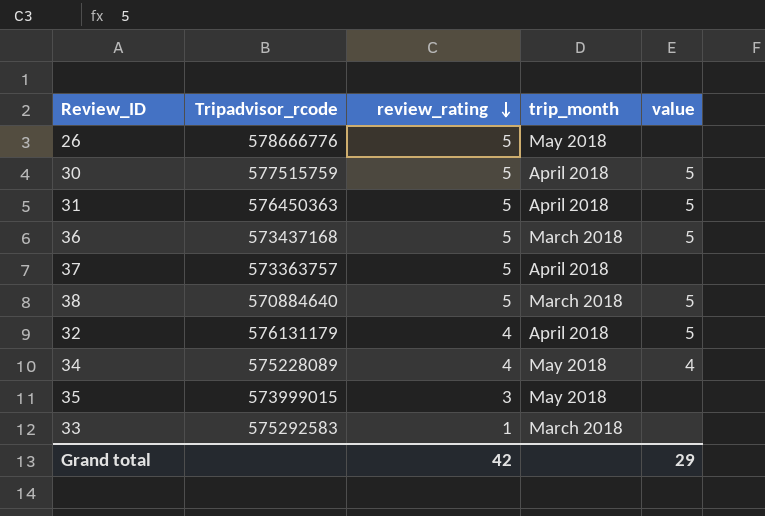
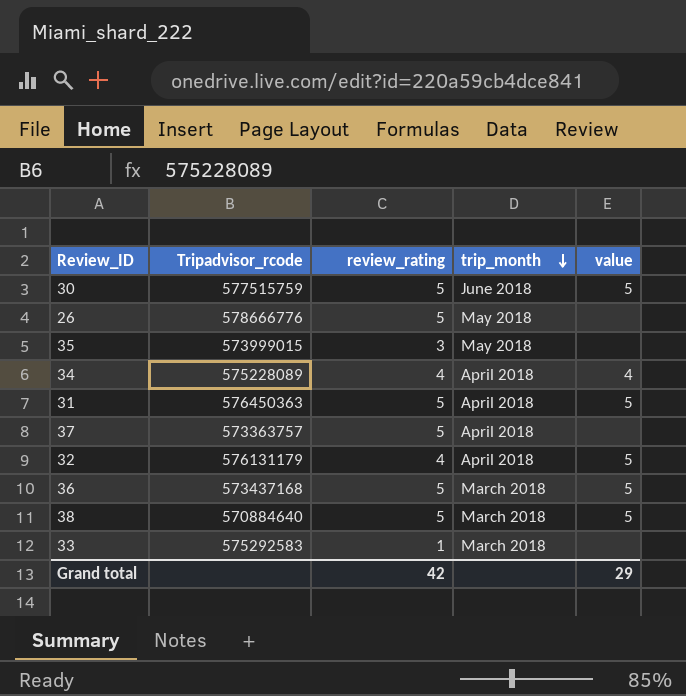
row order: review_rating descending -> trip_month descending
30 | trip_month: April 2018 -> June 2018
34 | trip_month: May 2018 -> April 2018

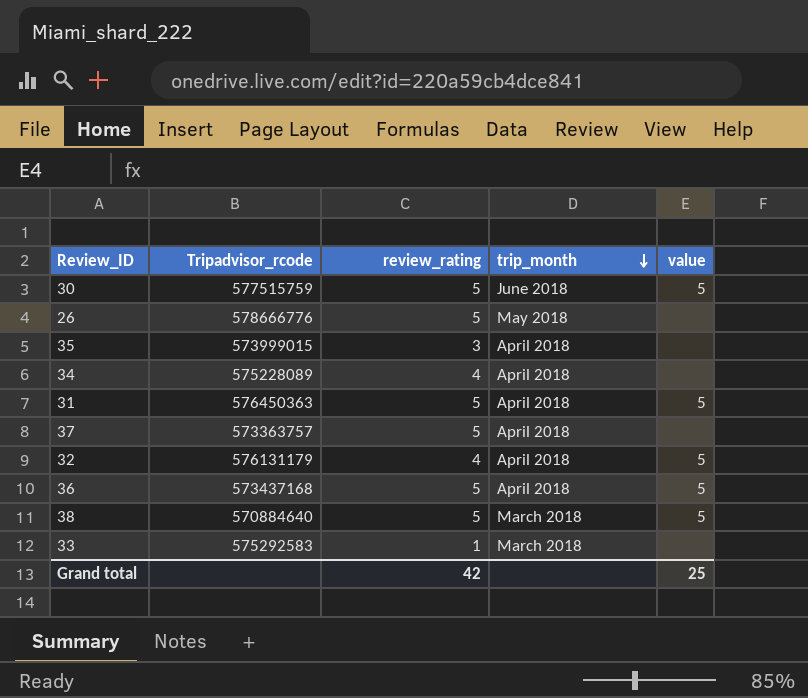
35 | trip_month: May 2018 -> April 2018
34 | value: 4 -> none
36 | trip_month: March 2018 -> April 2018
Grand total | value: 29 -> 25

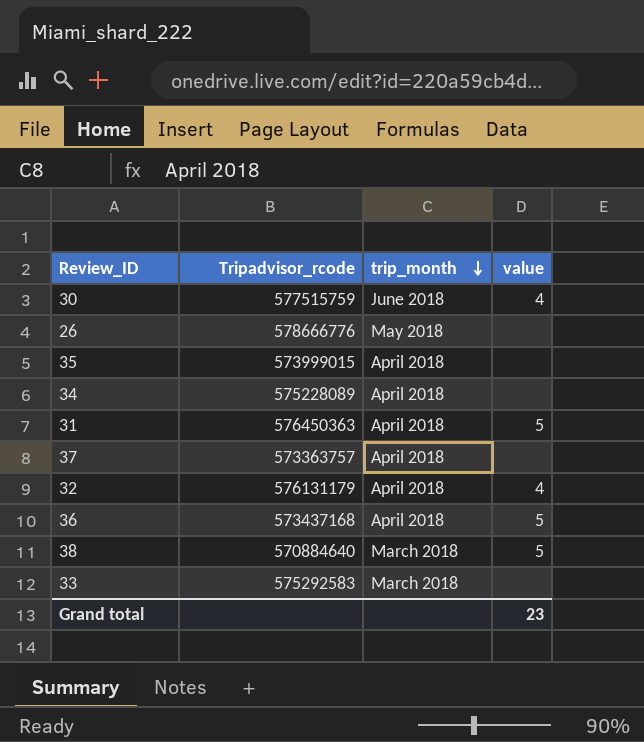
column review_rating | position: 3 -> none
30 | value: 5 -> 4
32 | value: 5 -> 4
Grand total | value: 25 -> 23

